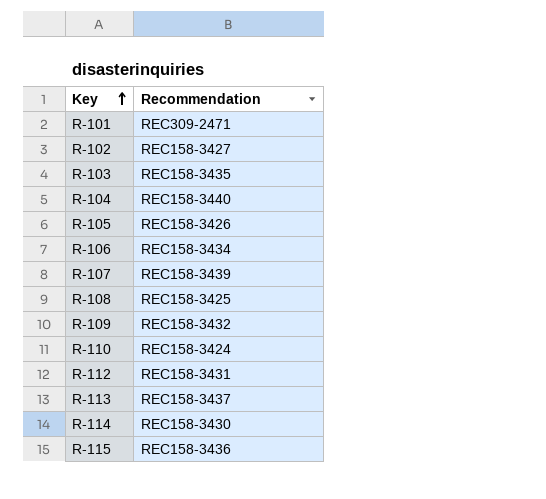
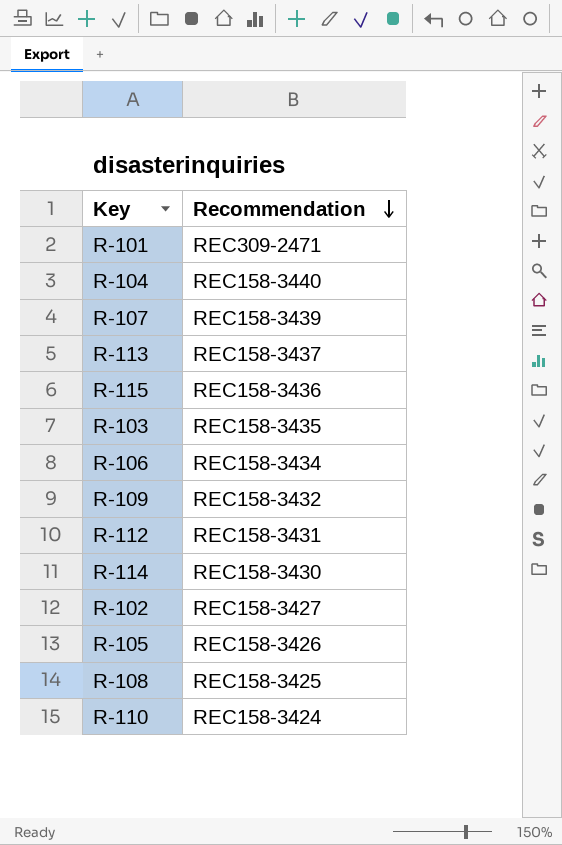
row order: Key ascending -> Recommendation descending

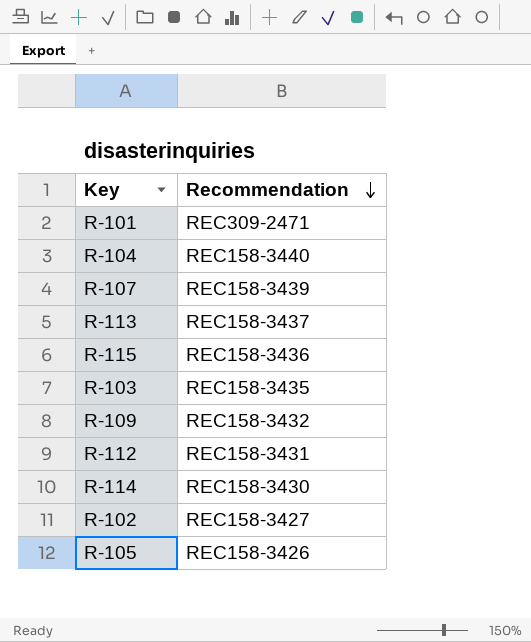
row R-106: REC158-3434 -> none
row R-108: REC158-3425 -> none
row R-110: REC158-3424 -> none

